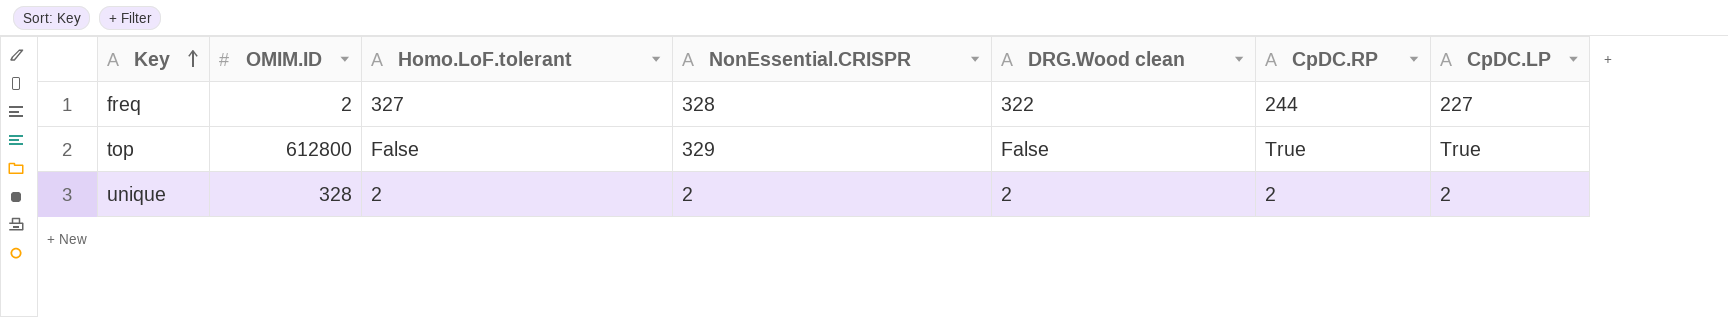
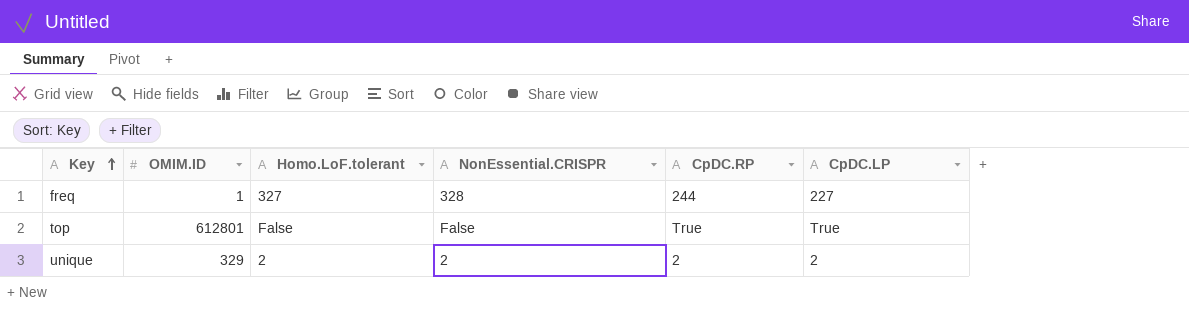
column DRG.Wood clean | position: 5 -> none
freq | OMIM.ID: 2 -> 1
top | OMIM.ID: 612800 -> 612801
top | NonEssential.CRISPR: 329 -> False
unique | OMIM.ID: 328 -> 329

